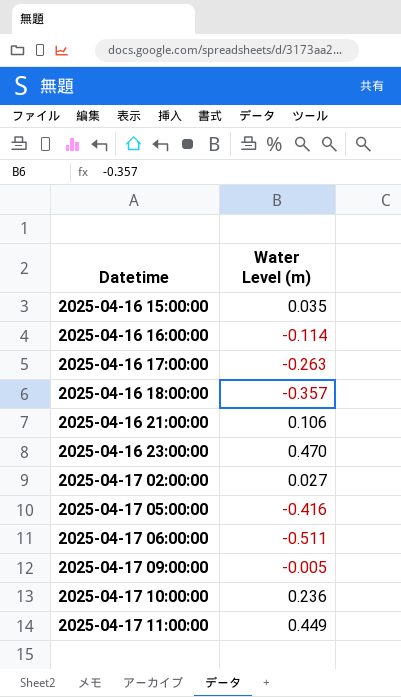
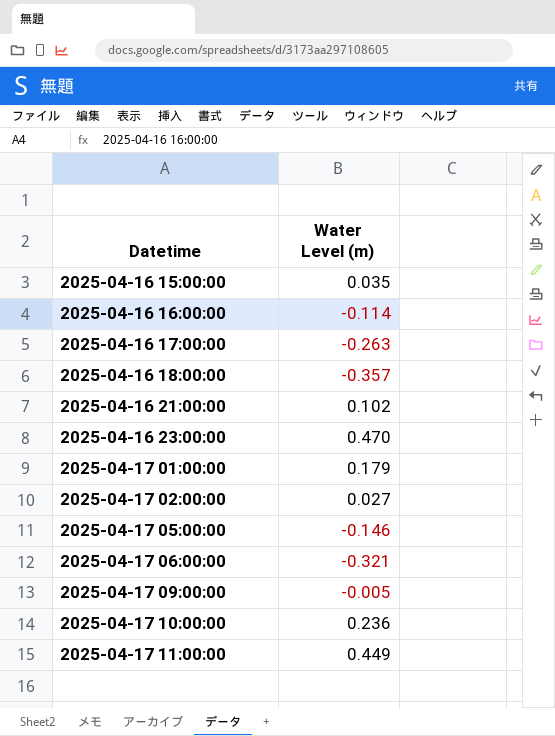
2025-04-16 21:00:00 | Water Level (m): 0.106 -> 0.102
row 2025-04-17 01:00:00: none -> 0.179
2025-04-17 05:00:00 | Water Level (m): -0.416 -> -0.146
2025-04-17 06:00:00 | Water Level (m): -0.511 -> -0.321

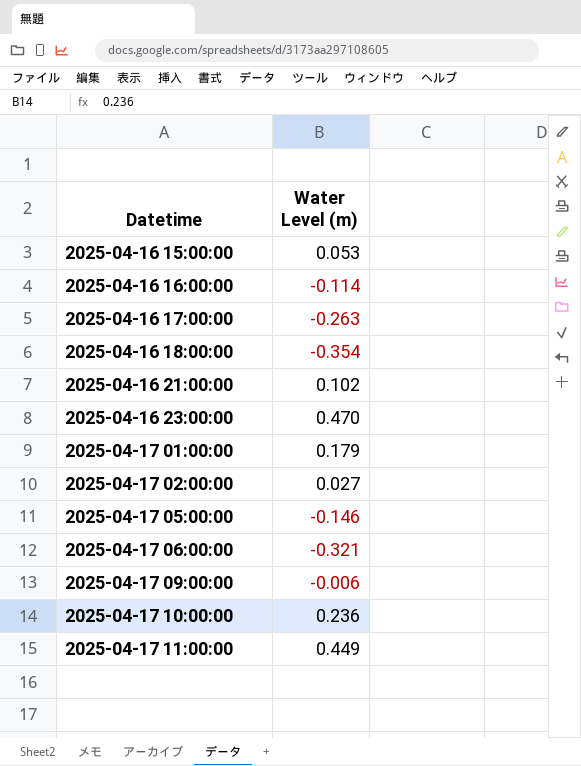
2025-04-16 15:00:00 | Water Level (m): 0.035 -> 0.053
2025-04-16 18:00:00 | Water Level (m): -0.357 -> -0.354
2025-04-17 09:00:00 | Water Level (m): -0.005 -> -0.006

